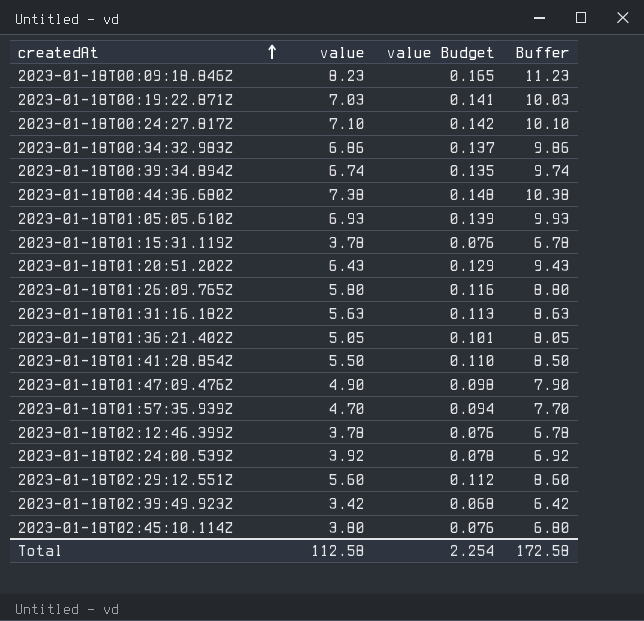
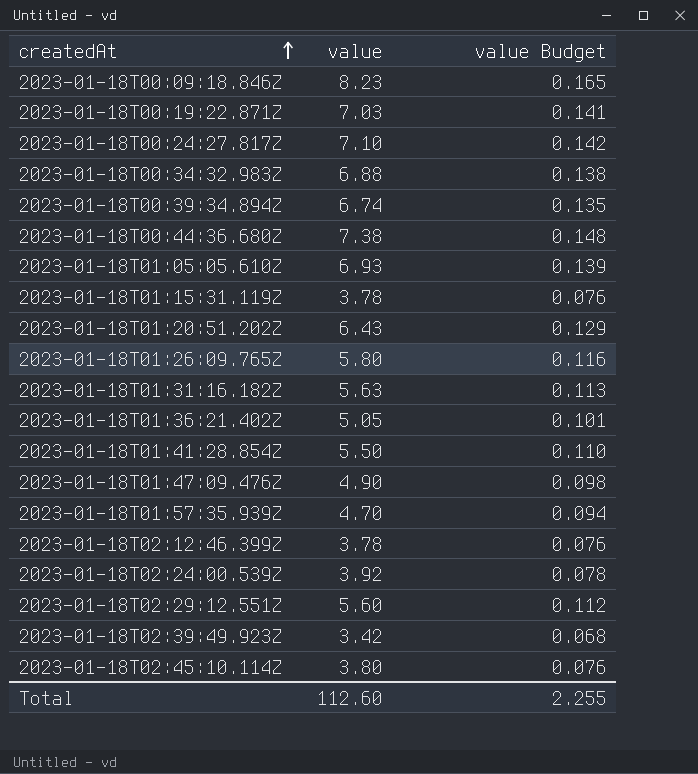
column Buffer | formula: [value] + 3 -> none
2023-01-18T00:34:32.983Z | value: 6.86 -> 6.88
2023-01-18T00:34:32.983Z | value Budget: 0.137 -> 0.138
Total | value: 112.58 -> 112.60
Total | value Budget: 2.254 -> 2.255

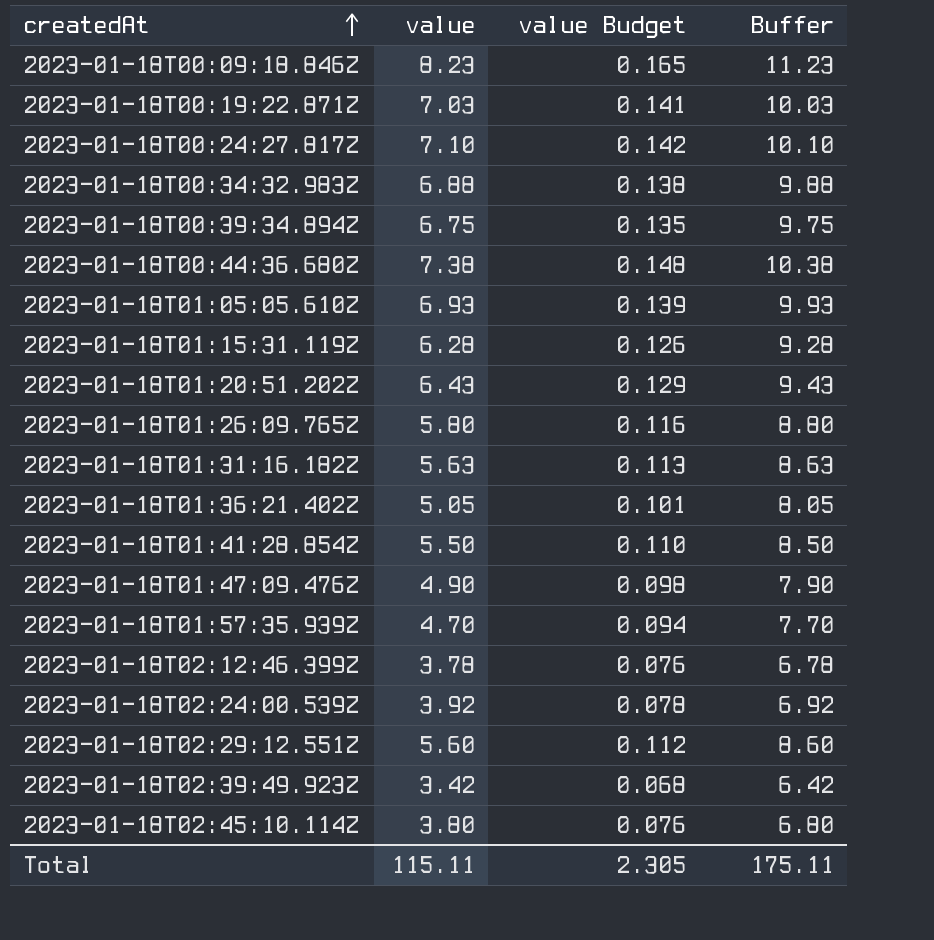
column Buffer | formula: none -> [value] + 3
2023-01-18T00:39:34.894Z | value: 6.74 -> 6.75
2023-01-18T01:15:31.119Z | value: 3.78 -> 6.28
2023-01-18T01:15:31.119Z | value Budget: 0.076 -> 0.126
Total | value: 112.60 -> 115.11
Total | value Budget: 2.255 -> 2.305

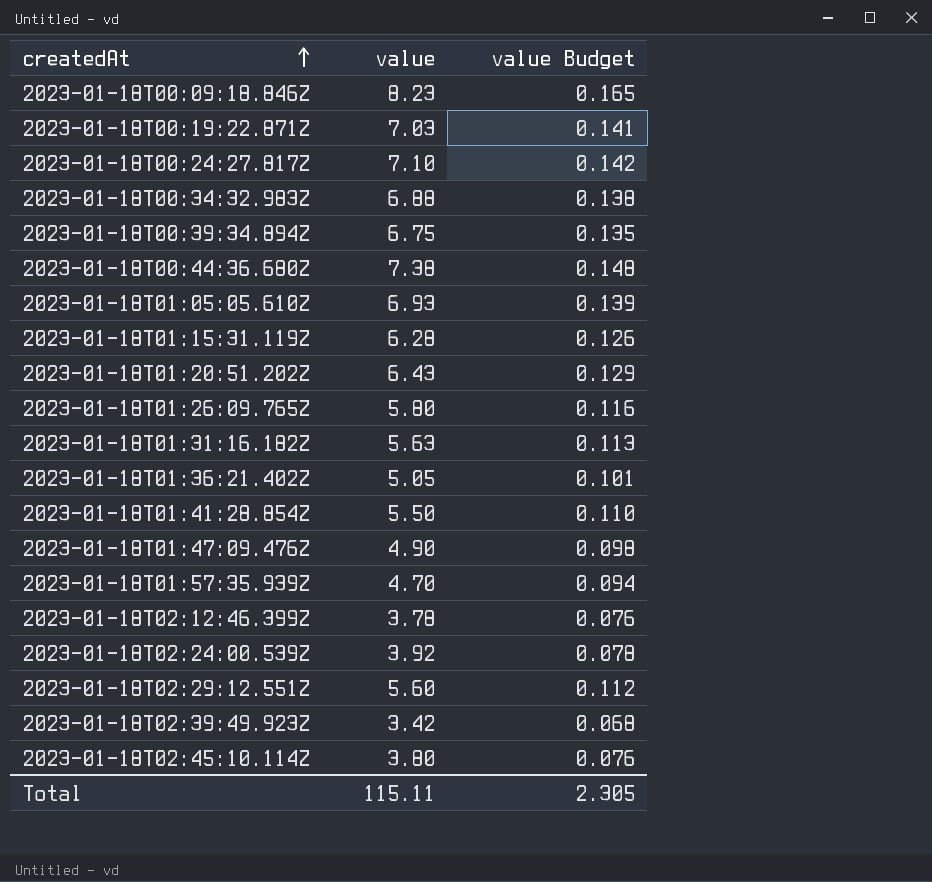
column Buffer | formula: [value] + 3 -> none

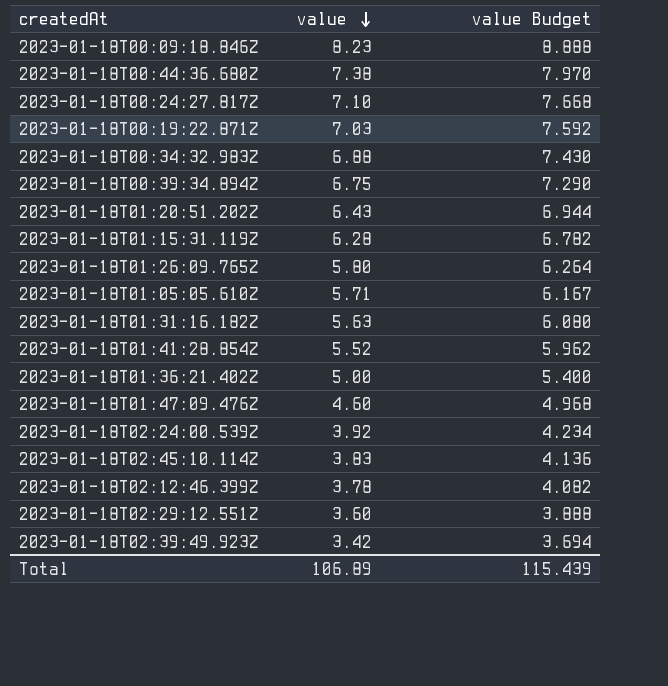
row order: createdAt ascending -> value descending
column value Budget | formula: [value] * 0.02 -> [value] * 1.08
row 2023-01-18T01:57:35.939Z: 4.70 | 0.094 -> none
2023-01-18T01:05:05.610Z | value: 6.93 -> 5.71
2023-01-18T01:41:28.854Z | value: 5.50 -> 5.52
2023-01-18T01:36:21.402Z | value: 5.05 -> 5.00
2023-01-18T01:47:09.476Z | value: 4.90 -> 4.60
2023-01-18T02:45:10.114Z | value: 3.80 -> 3.83
2023-01-18T02:29:12.551Z | value: 5.60 -> 3.60
Total | value: 115.11 -> 106.89
Total | value Budget: 2.305 -> 115.439

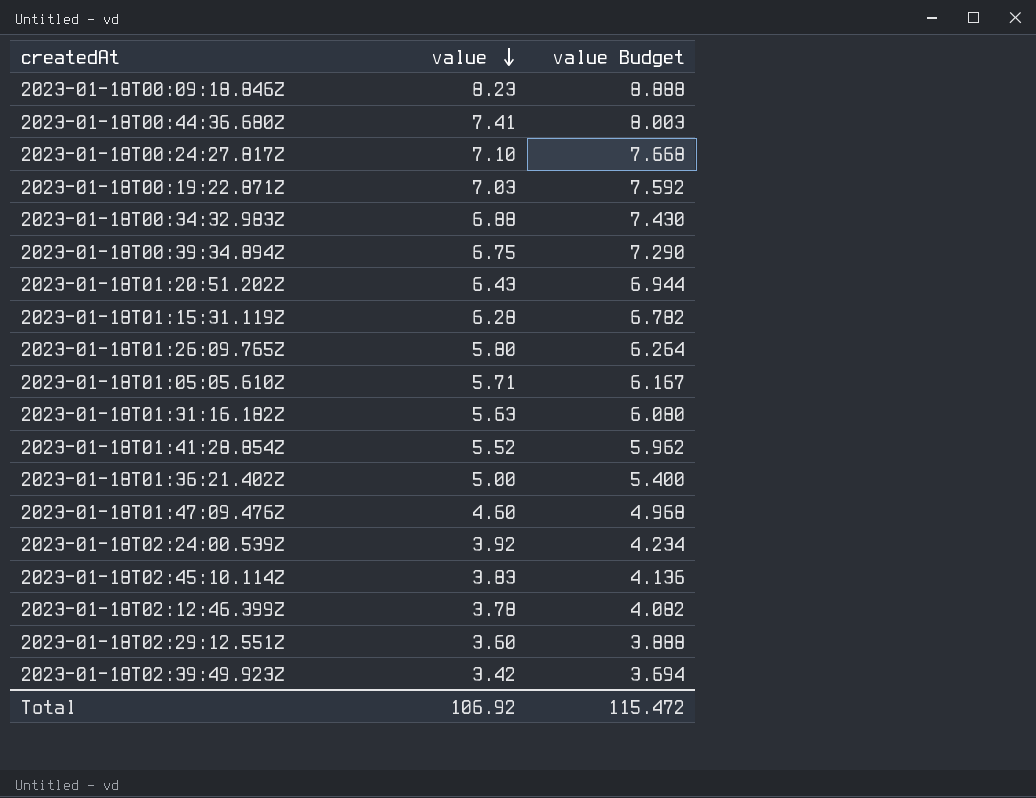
2023-01-18T00:44:36.680Z | value: 7.38 -> 7.41
2023-01-18T00:44:36.680Z | value Budget: 7.970 -> 8.003
Total | value: 106.89 -> 106.92
Total | value Budget: 115.439 -> 115.472

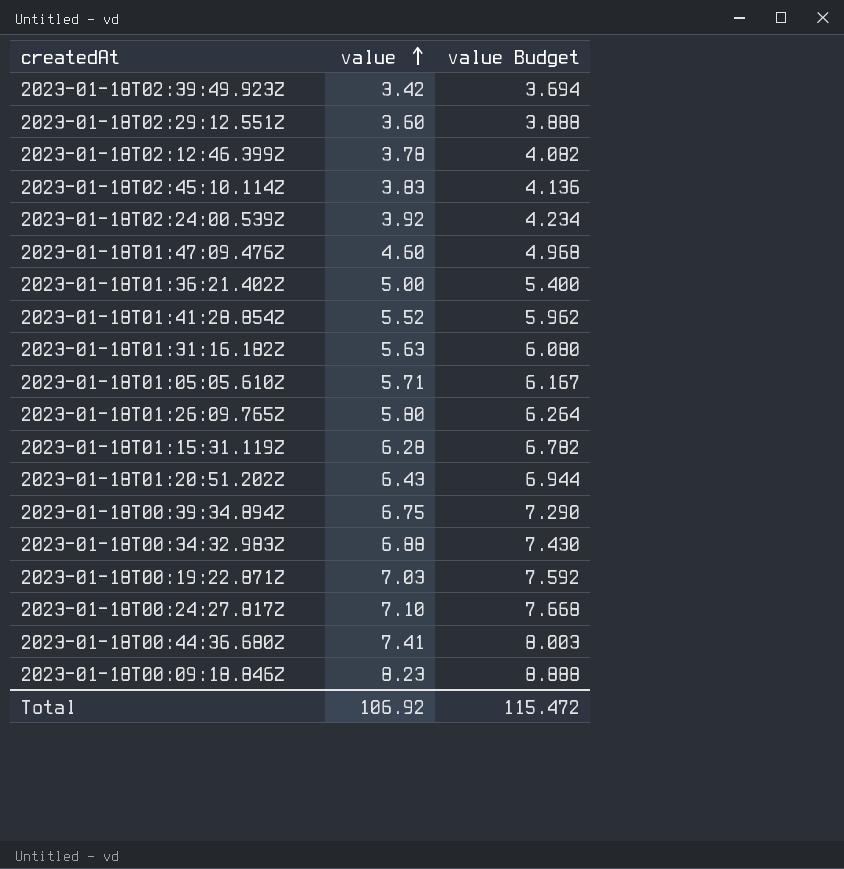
row order: value descending -> value ascending

